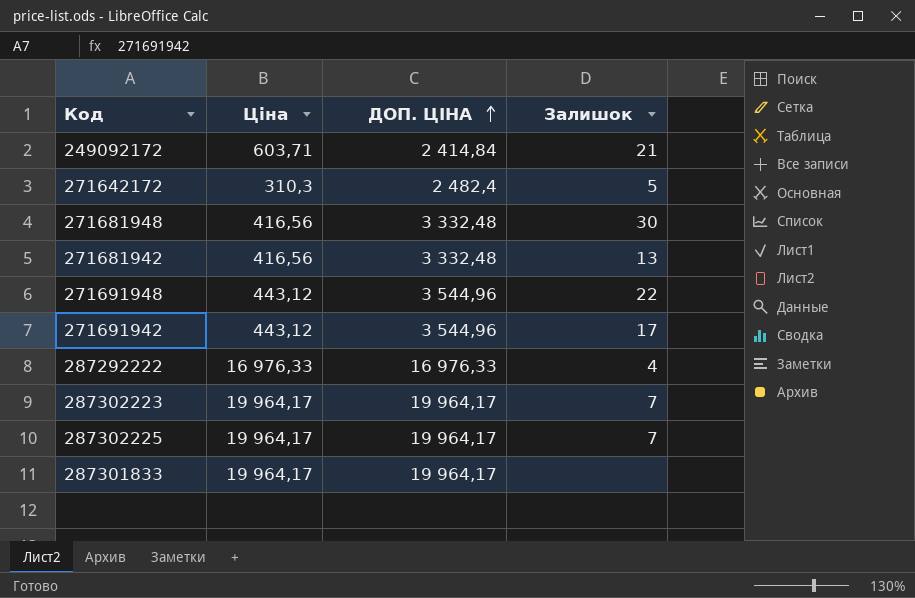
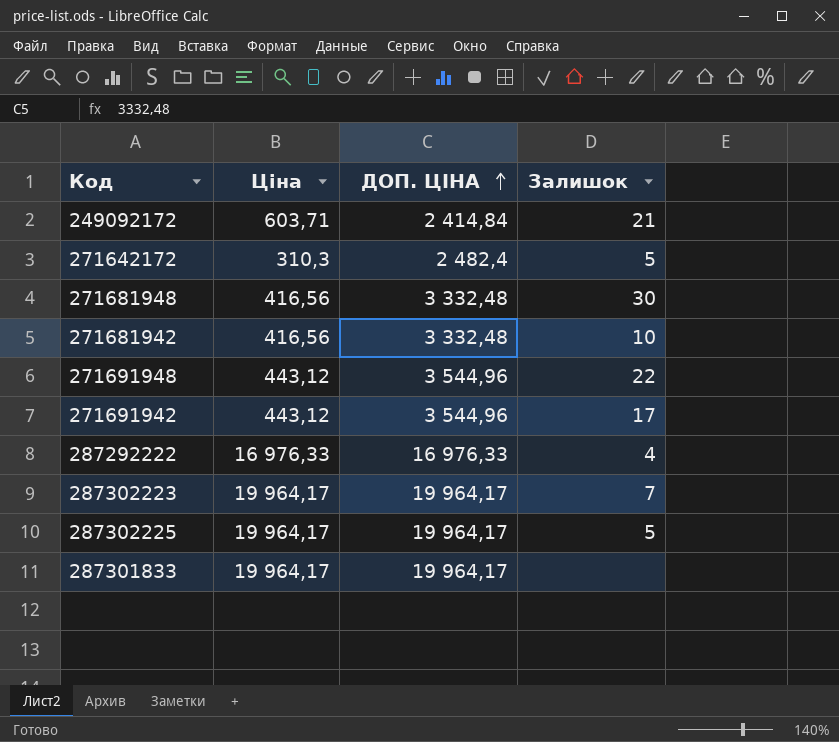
271681942 | Залишок: 13 -> 10
287302225 | Залишок: 7 -> 5

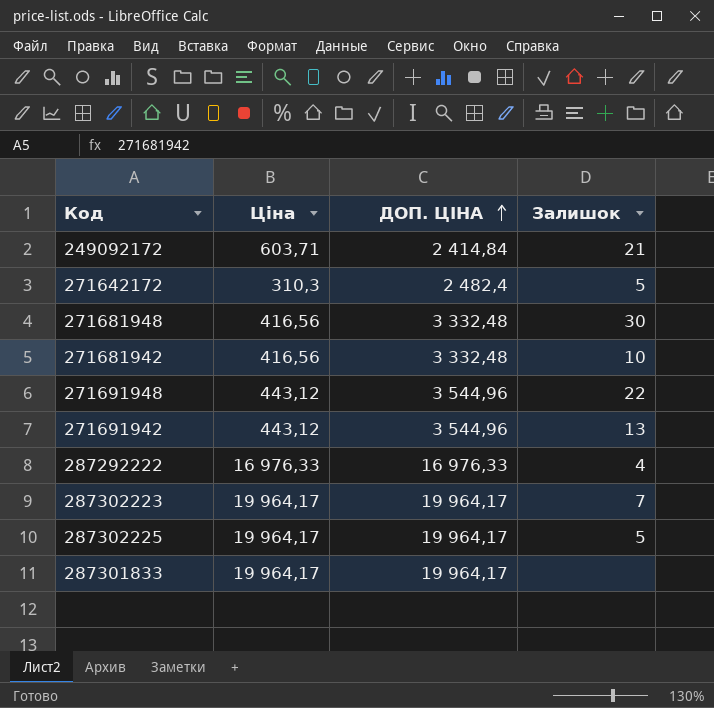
271691942 | Залишок: 17 -> 13

